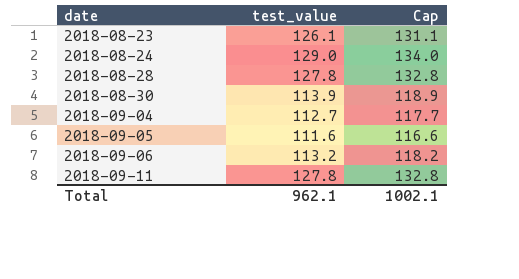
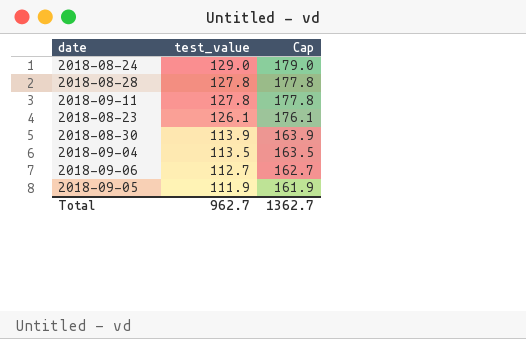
row order: date ascending -> test_value descending
column Cap | formula: [test_value] + 5 -> [test_value] + 50
2018-09-04 | test_value: 112.7 -> 113.5
2018-09-06 | test_value: 113.2 -> 112.7
2018-09-05 | test_value: 111.6 -> 111.9
Total | test_value: 962.1 -> 962.7
Total | Cap: 1002.1 -> 1362.7

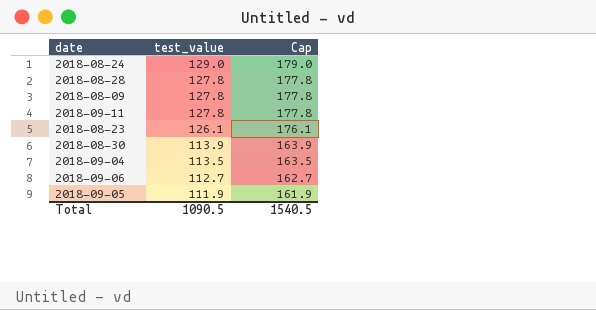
row 2018-08-09: none -> 127.8 | 177.8
Total | test_value: 962.7 -> 1090.5
Total | Cap: 1362.7 -> 1540.5

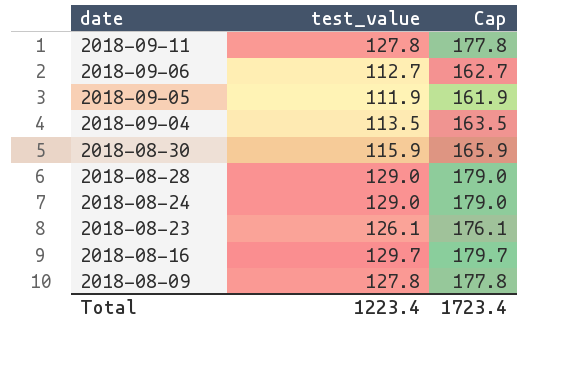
row order: test_value descending -> date descending
2018-08-30 | test_value: 113.9 -> 115.9
2018-08-30 | Cap: 163.9 -> 165.9
2018-08-28 | test_value: 127.8 -> 129.0
2018-08-28 | Cap: 177.8 -> 179.0
row 2018-08-16: none -> 129.7 | 179.7
Total | test_value: 1090.5 -> 1223.4
Total | Cap: 1540.5 -> 1723.4

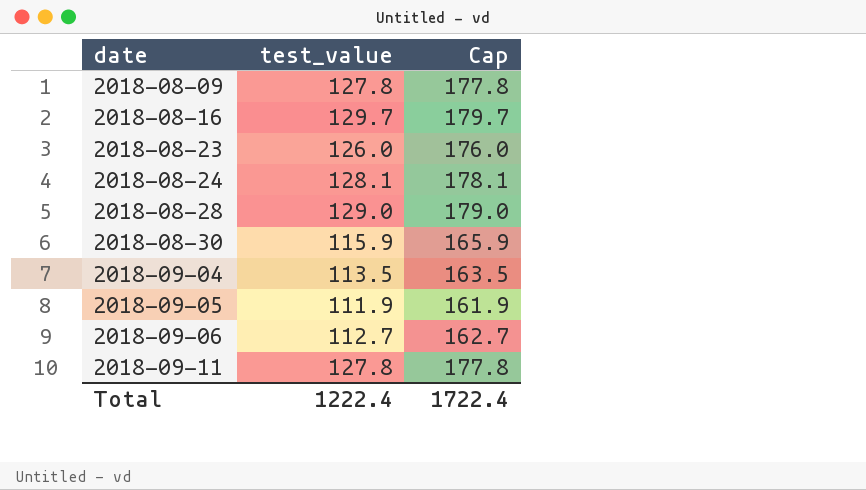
row order: date descending -> date ascending
2018-08-23 | test_value: 126.1 -> 126.0
2018-08-23 | Cap: 176.1 -> 176.0
2018-08-24 | test_value: 129.0 -> 128.1
2018-08-24 | Cap: 179.0 -> 178.1
Total | test_value: 1223.4 -> 1222.4
Total | Cap: 1723.4 -> 1722.4

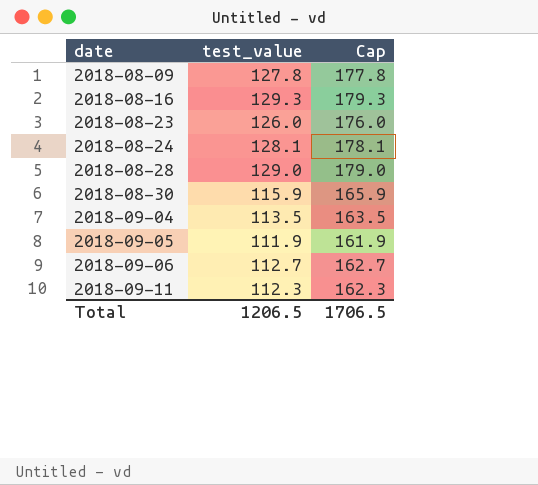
2018-08-16 | test_value: 129.7 -> 129.3
2018-08-16 | Cap: 179.7 -> 179.3
2018-09-11 | test_value: 127.8 -> 112.3
2018-09-11 | Cap: 177.8 -> 162.3
Total | test_value: 1222.4 -> 1206.5
Total | Cap: 1722.4 -> 1706.5

